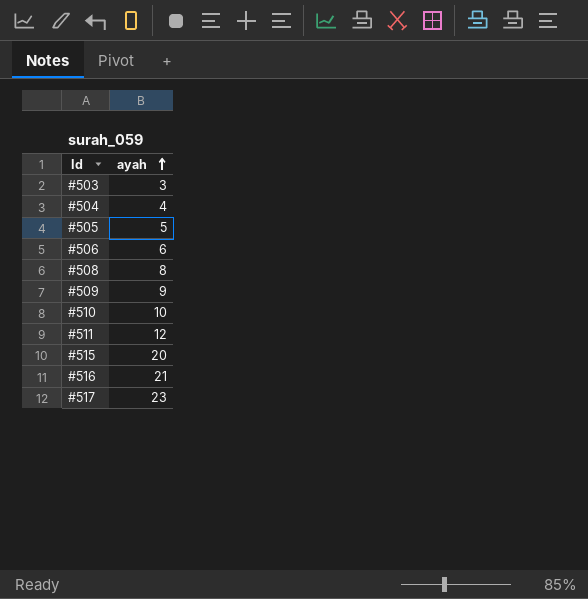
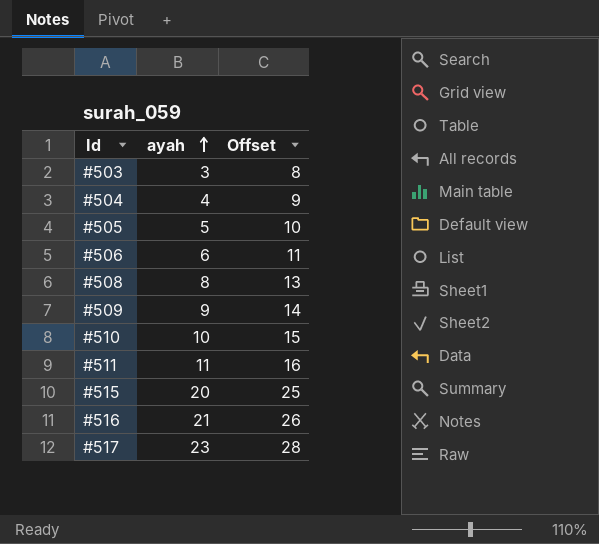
column Offset | formula: none -> [ayah] + 5
#511 | ayah: 12 -> 11

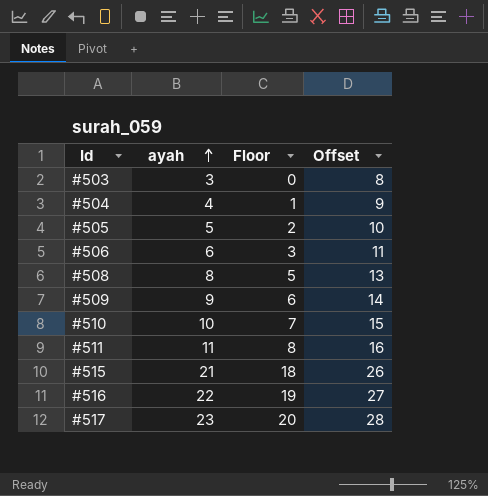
column Floor | formula: none -> [ayah] - 3
#515 | ayah: 20 -> 21
#515 | Offset: 25 -> 26
#516 | ayah: 21 -> 22
#516 | Offset: 26 -> 27

